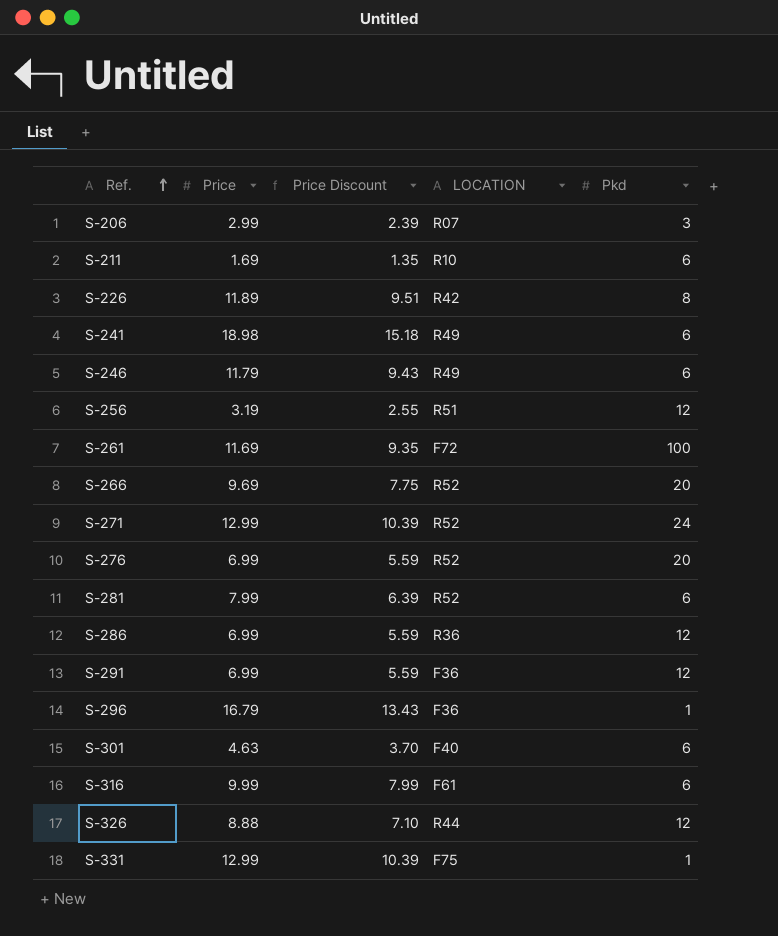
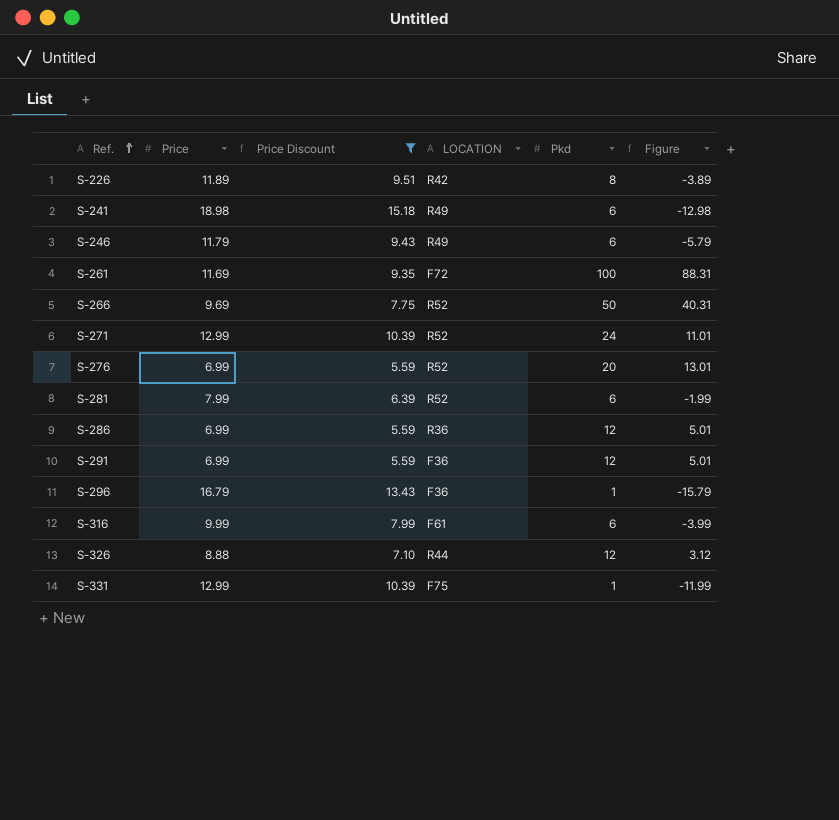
filter: none -> Price Discount >= 5.59
column Figure | formula: none -> [Pkd] - [Price]
S-266 | Pkd: 20 -> 50

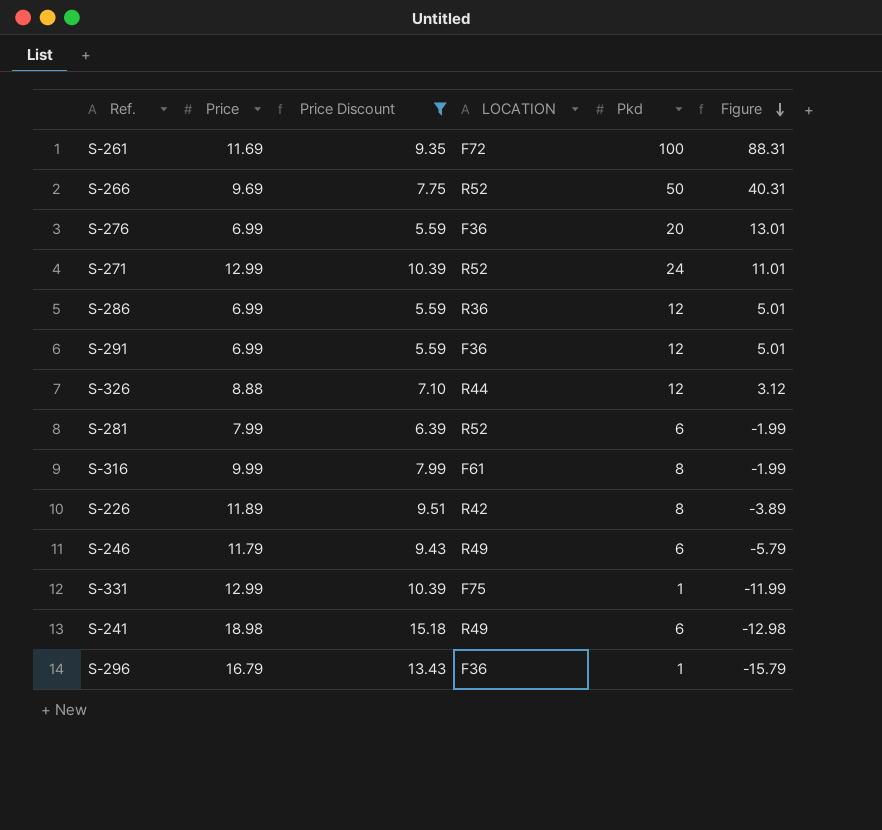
row order: Ref. ascending -> Figure descending
S-276 | LOCATION: R52 -> F36
S-316 | Pkd: 6 -> 8
S-316 | Figure: -3.99 -> -1.99

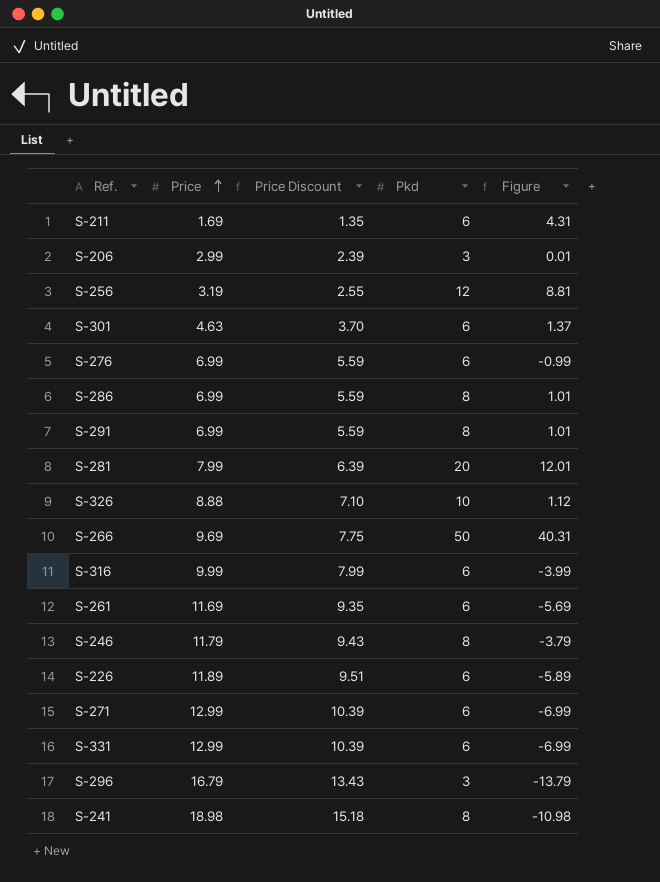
filter: Price Discount >= 5.59 -> none
row order: Figure descending -> Price ascending
column LOCATION | position: 4 -> none
S-276 | Pkd: 20 -> 6
S-276 | Figure: 13.01 -> -0.99
S-286 | Pkd: 12 -> 8
S-286 | Figure: 5.01 -> 1.01
S-291 | Pkd: 12 -> 8
S-291 | Figure: 5.01 -> 1.01
S-281 | Pkd: 6 -> 20
S-281 | Figure: -1.99 -> 12.01
S-326 | Pkd: 12 -> 10
S-326 | Figure: 3.12 -> 1.12
S-316 | Pkd: 8 -> 6
S-316 | Figure: -1.99 -> -3.99
S-261 | Pkd: 100 -> 6
S-261 | Figure: 88.31 -> -5.69
S-246 | Pkd: 6 -> 8
S-246 | Figure: -5.79 -> -3.79
S-226 | Pkd: 8 -> 6
S-226 | Figure: -3.89 -> -5.89
S-271 | Pkd: 24 -> 6
S-271 | Figure: 11.01 -> -6.99
S-331 | Pkd: 1 -> 6
S-331 | Figure: -11.99 -> -6.99
S-296 | Pkd: 1 -> 3
S-296 | Figure: -15.79 -> -13.79
S-241 | Pkd: 6 -> 8
S-241 | Figure: -12.98 -> -10.98

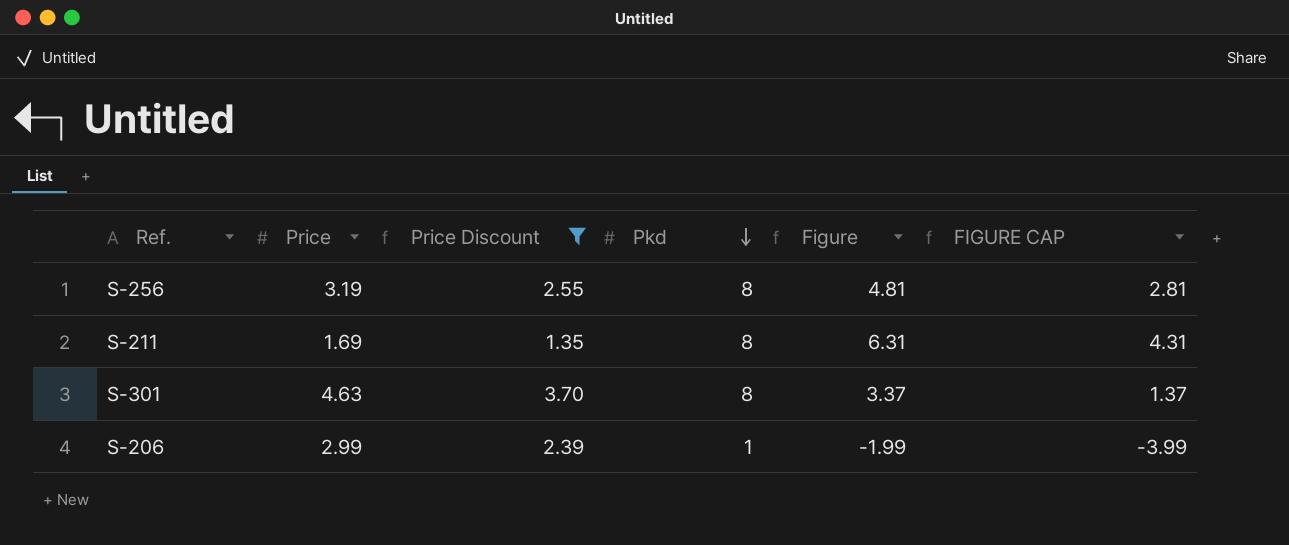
filter: none -> Price Discount <= 3.70
row order: Price ascending -> Pkd descending
column FIGURE CAP | formula: none -> [Figure] - 2
S-256 | Pkd: 12 -> 8
S-256 | Figure: 8.81 -> 4.81
S-211 | Pkd: 6 -> 8
S-211 | Figure: 4.31 -> 6.31
S-301 | Pkd: 6 -> 8
S-301 | Figure: 1.37 -> 3.37
S-206 | Pkd: 3 -> 1
S-206 | Figure: 0.01 -> -1.99

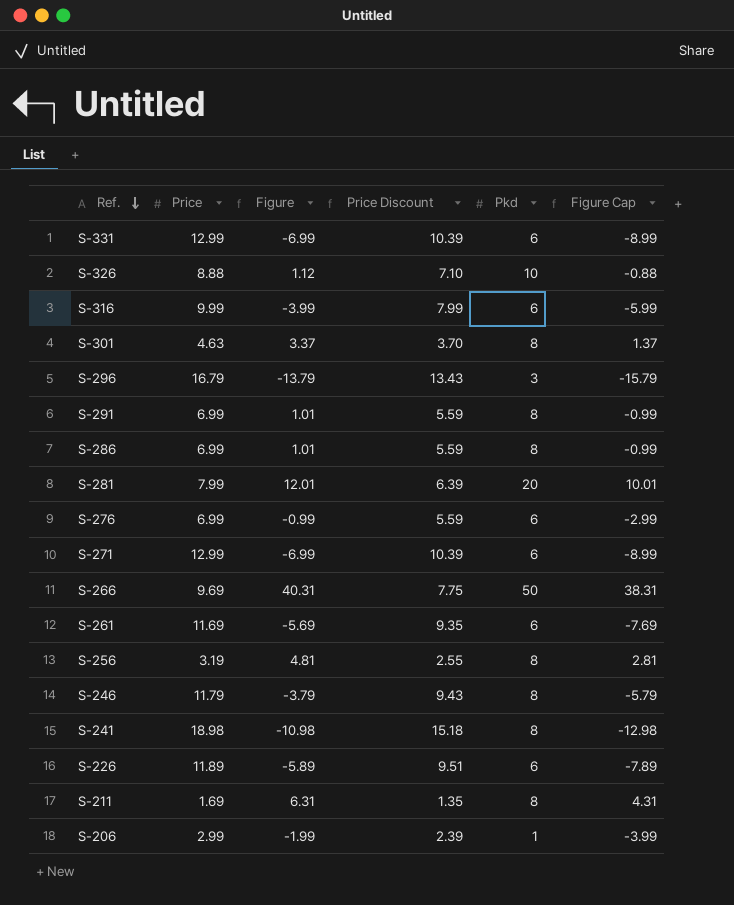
filter: Price Discount <= 3.70 -> none
row order: Pkd descending -> Ref. descending
column Figure | position: 5 -> 3
column name: FIGURE CAP -> Figure Cap

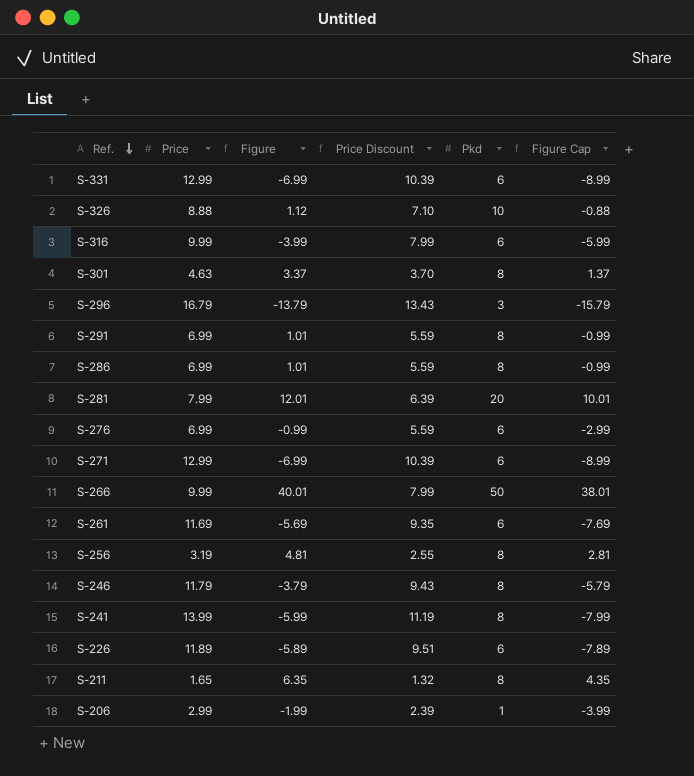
S-266 | Price: 9.69 -> 9.99
S-266 | Figure: 40.31 -> 40.01
S-266 | Price Discount: 7.75 -> 7.99
S-266 | Figure Cap: 38.31 -> 38.01
S-241 | Price: 18.98 -> 13.99
S-241 | Figure: -10.98 -> -5.99
S-241 | Price Discount: 15.18 -> 11.19
S-241 | Figure Cap: -12.98 -> -7.99
S-211 | Price: 1.69 -> 1.65
S-211 | Figure: 6.31 -> 6.35
S-211 | Price Discount: 1.35 -> 1.32
S-211 | Figure Cap: 4.31 -> 4.35

